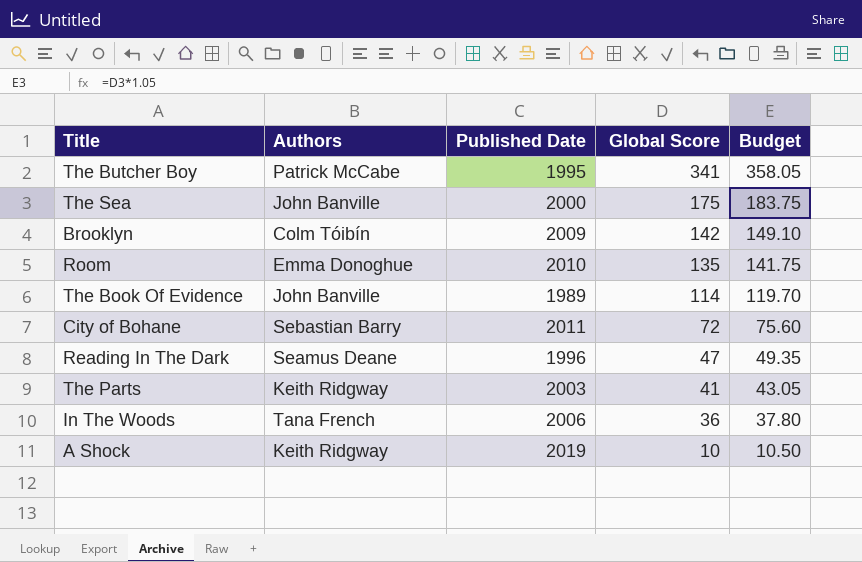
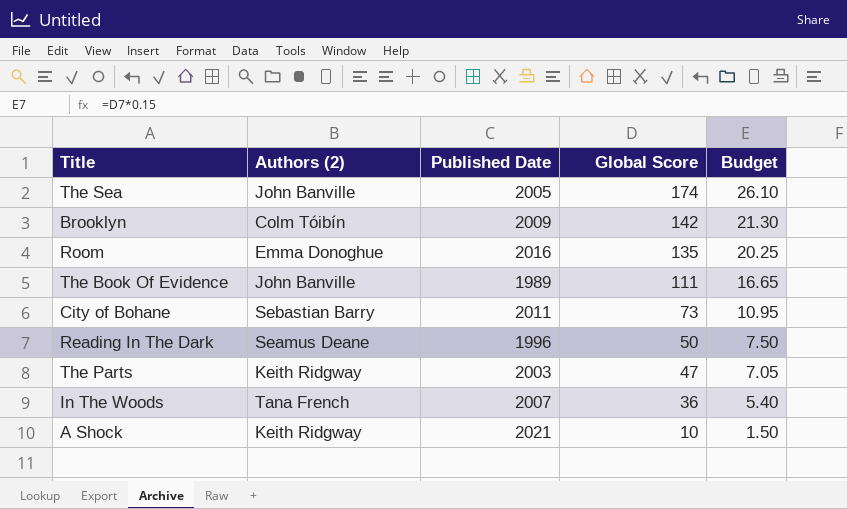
column name: Authors -> Authors (2)
column Budget | formula: [Global Score] * 1.05 -> [Global Score] * 0.15
row The Butcher Boy: Patrick McCabe | 1995 | 341 | 358.05 -> none
The Sea | Published Date: 2000 -> 2005
The Sea | Global Score: 175 -> 174
Room | Published Date: 2010 -> 2016
The Book Of Evidence | Global Score: 114 -> 111
City of Bohane | Global Score: 72 -> 73
Reading In The Dark | Global Score: 47 -> 50
The Parts | Global Score: 41 -> 47
In The Woods | Published Date: 2006 -> 2007
A Shock | Published Date: 2019 -> 2021

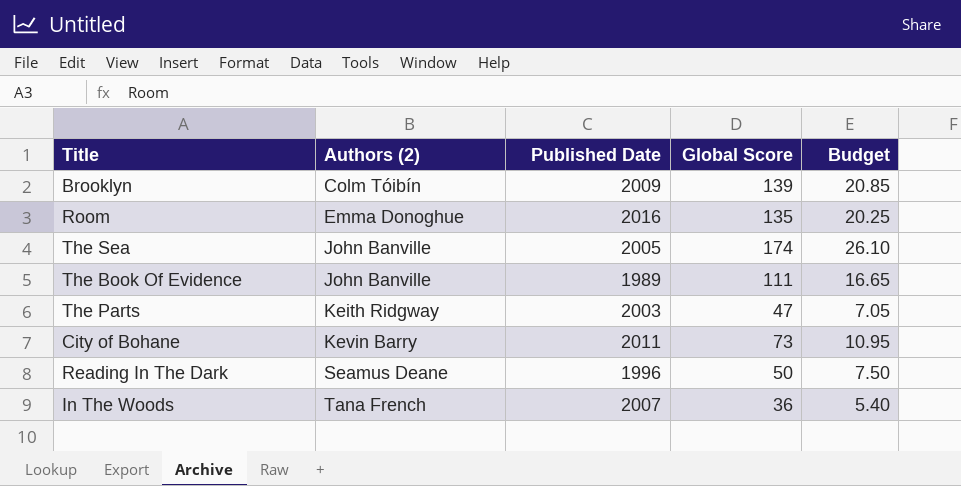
row order: Global Score descending -> Authors (2) ascending
row A Shock: Keith Ridgway | 2021 | 10 | 1.50 -> none
Brooklyn | Global Score: 142 -> 139
Brooklyn | Budget: 21.30 -> 20.85
City of Bohane | Authors (2): Sebastian Barry -> Kevin Barry

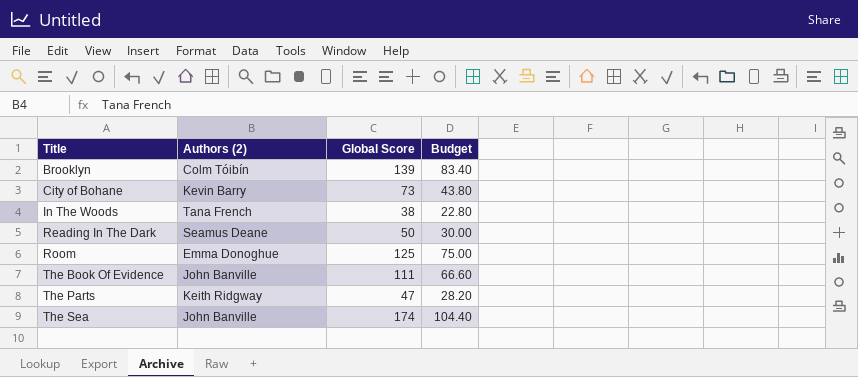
row order: Authors (2) ascending -> Title ascending
column Published Date | position: 3 -> none
column Budget | formula: [Global Score] * 0.15 -> [Global Score] * 0.6
In The Woods | Global Score: 36 -> 38
Room | Global Score: 135 -> 125

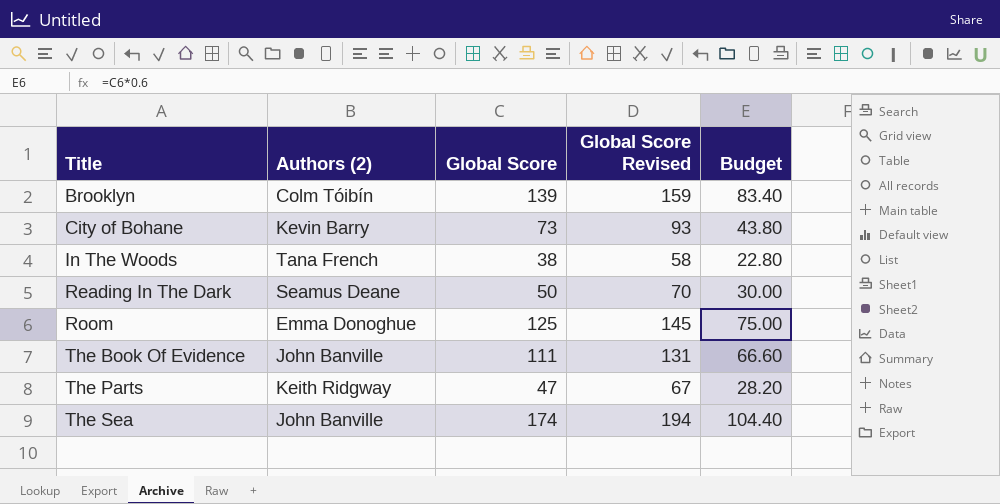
column Global Score Revised | formula: none -> [Global Score] + 20

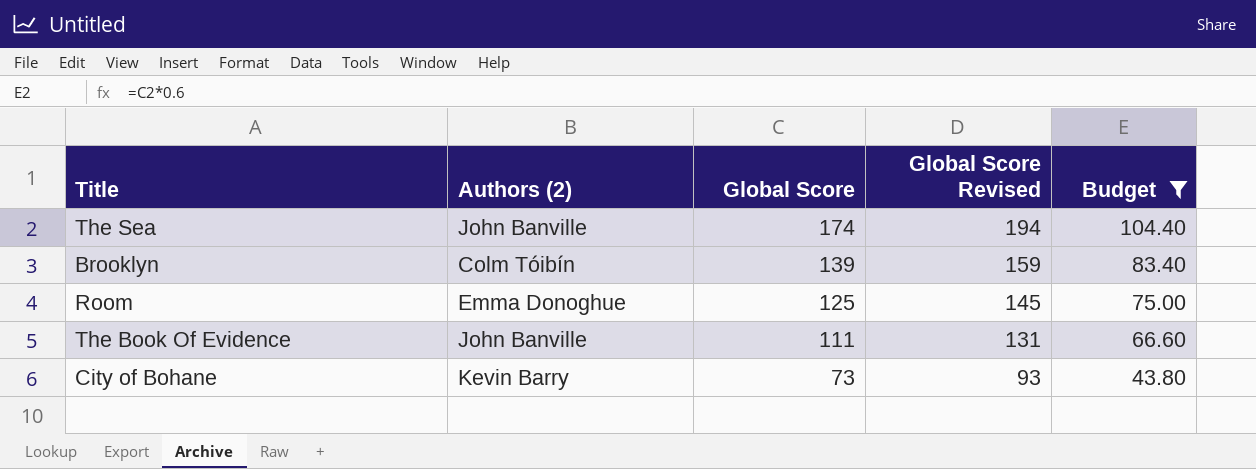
filter: none -> Budget >= 43.80
row order: Title ascending -> Global Score descending

